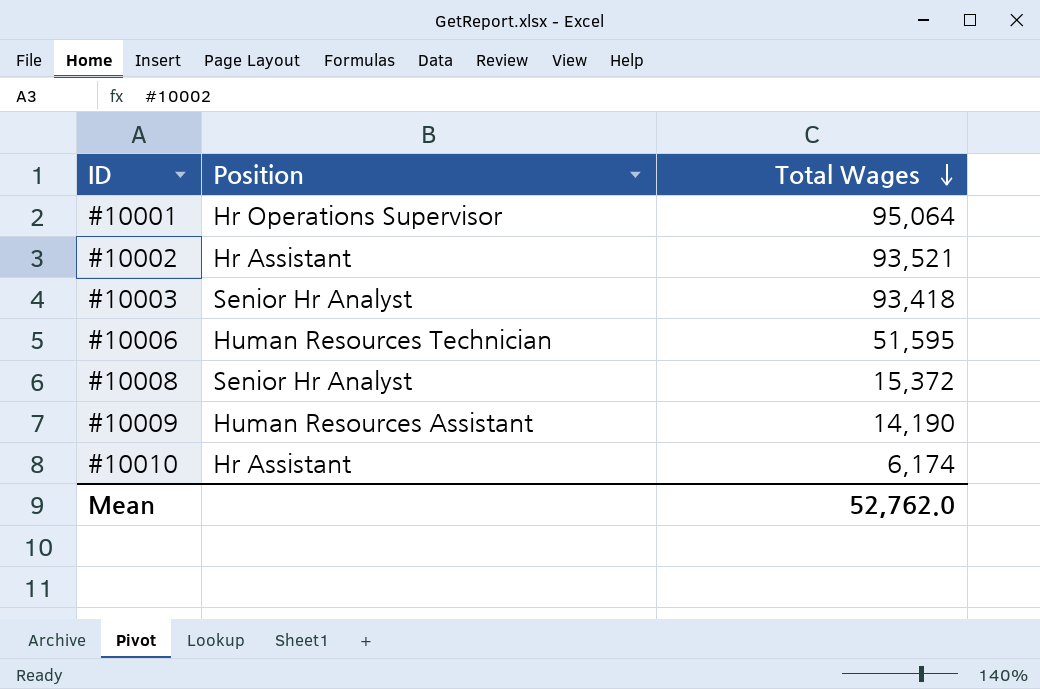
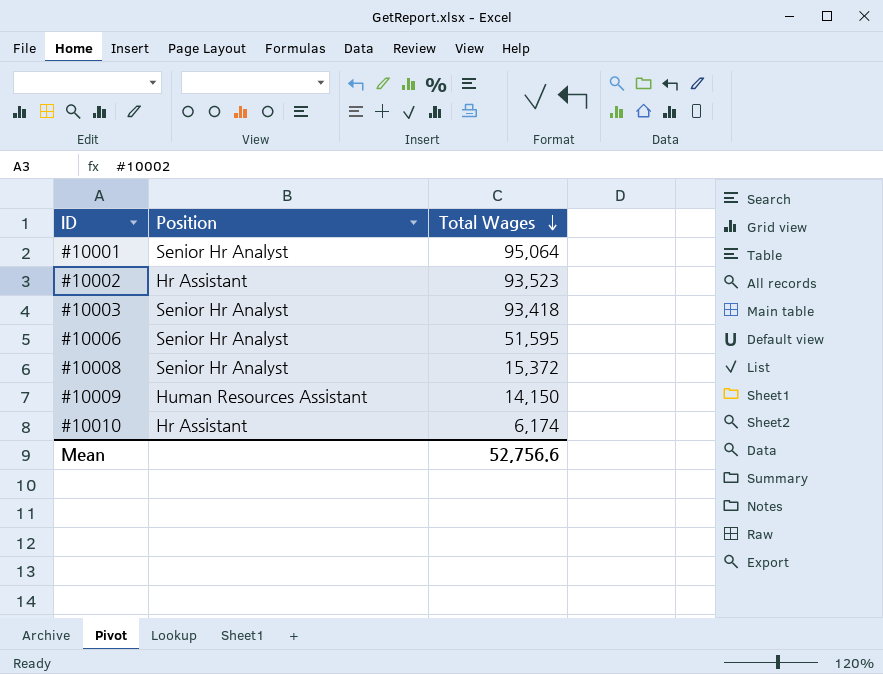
#10001 | Position: Hr Operations Supervisor -> Senior Hr Analyst
#10002 | Total Wages: 93,521 -> 93,523
#10006 | Position: Human Resources Technician -> Senior Hr Analyst
#10009 | Total Wages: 14,190 -> 14,150
Mean | Total Wages: 52,762.0 -> 52,756.6

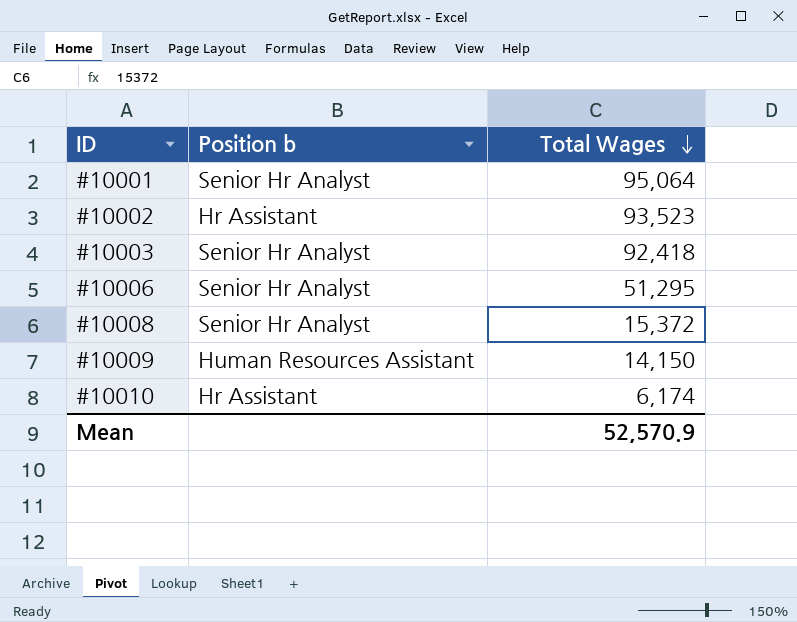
column name: Position -> Position b
#10003 | Total Wages: 93,418 -> 92,418
#10006 | Total Wages: 51,595 -> 51,295
Mean | Total Wages: 52,756.6 -> 52,570.9

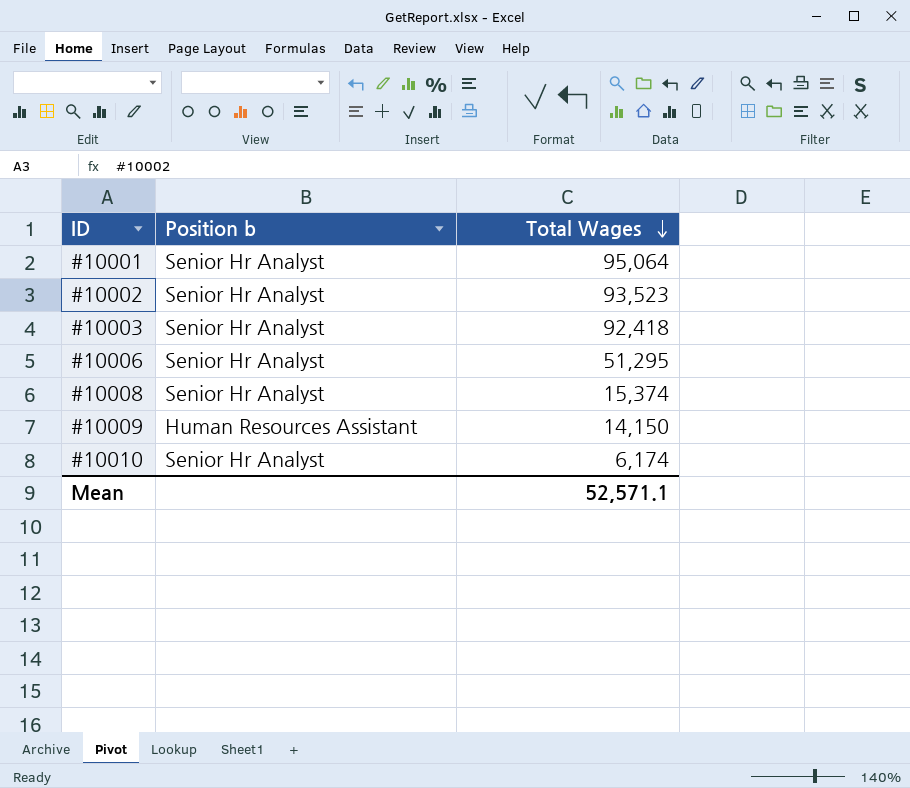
#10002 | Position b: Hr Assistant -> Senior Hr Analyst
#10008 | Total Wages: 15,372 -> 15,374
#10010 | Position b: Hr Assistant -> Senior Hr Analyst
Mean | Total Wages: 52,570.9 -> 52,571.1

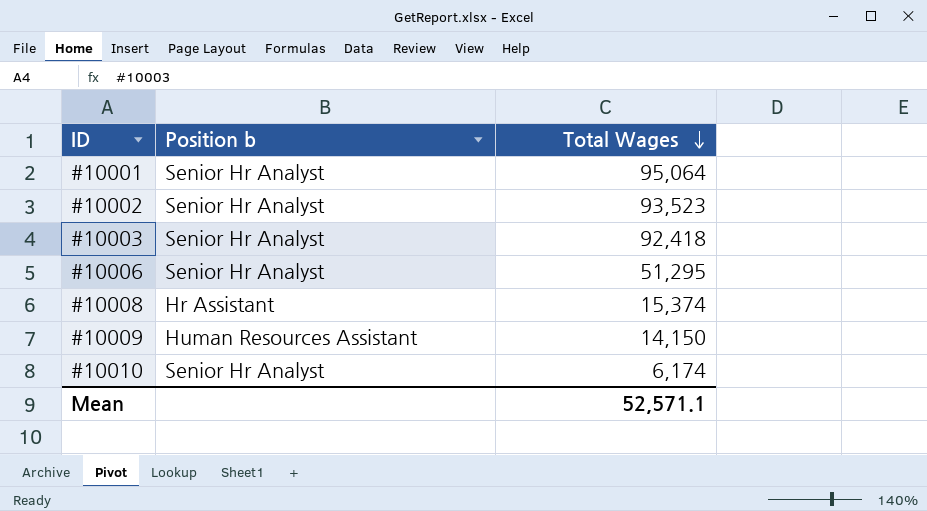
#10008 | Position b: Senior Hr Analyst -> Hr Assistant

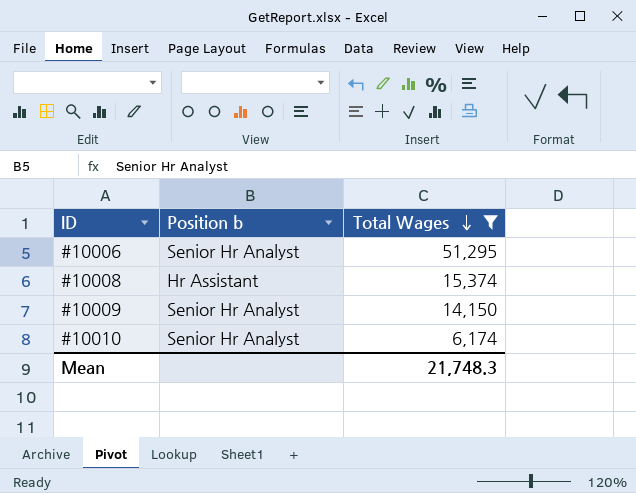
filter: none -> Total Wages <= 51,295
#10009 | Position b: Human Resources Assistant -> Senior Hr Analyst
Mean | Total Wages: 52,571.1 -> 21,748.3

